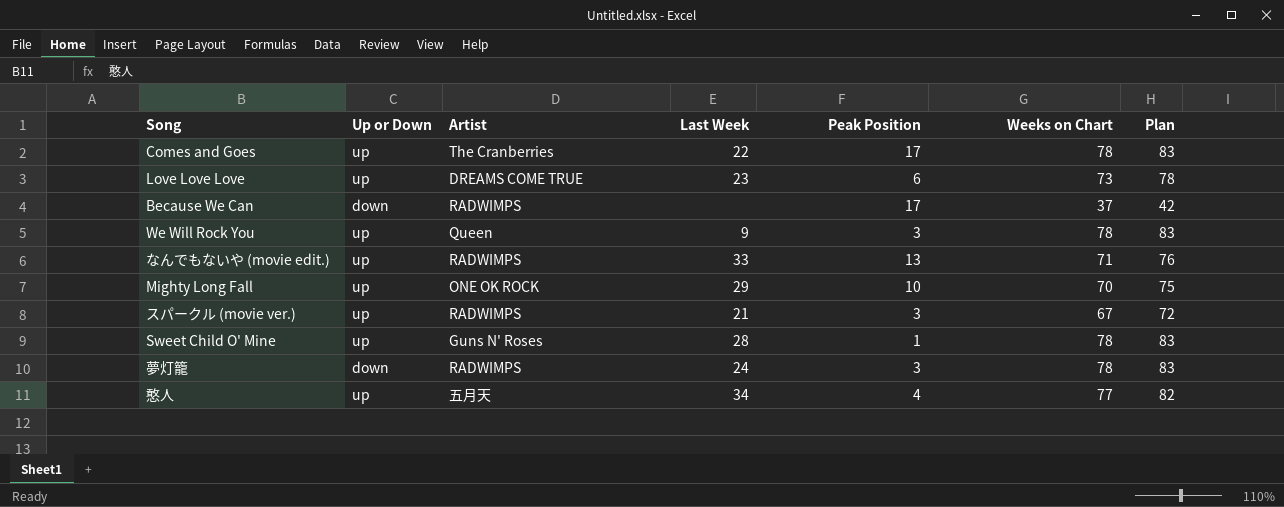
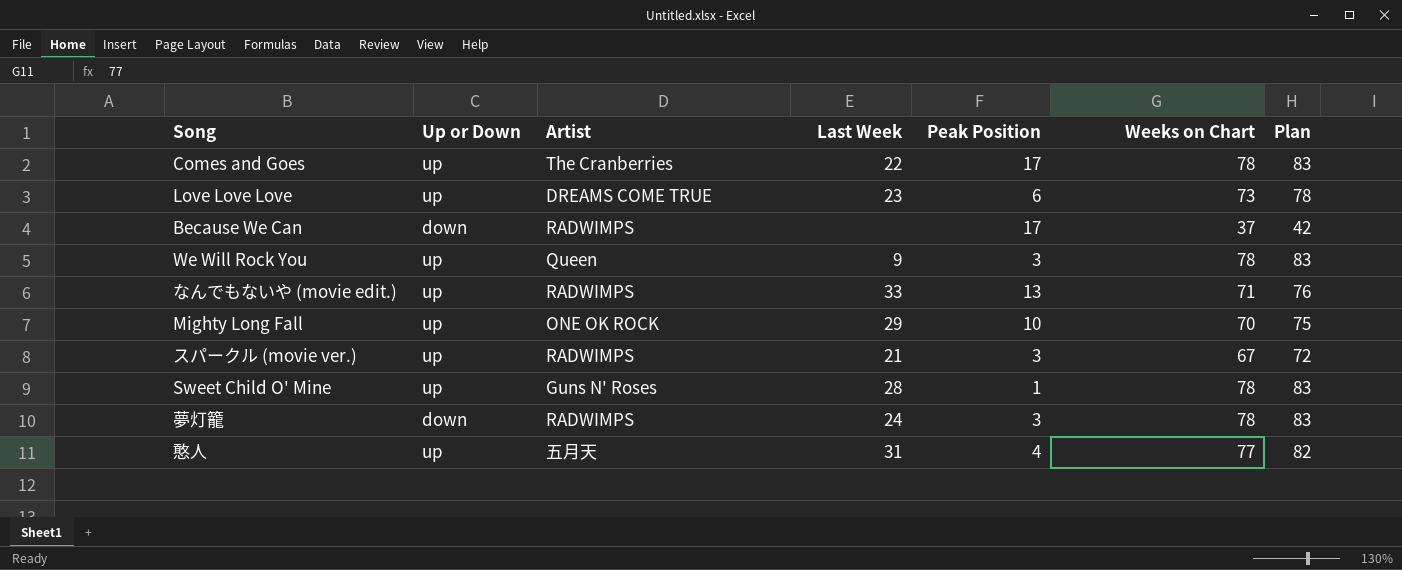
憨人 | Last Week: 34 -> 31

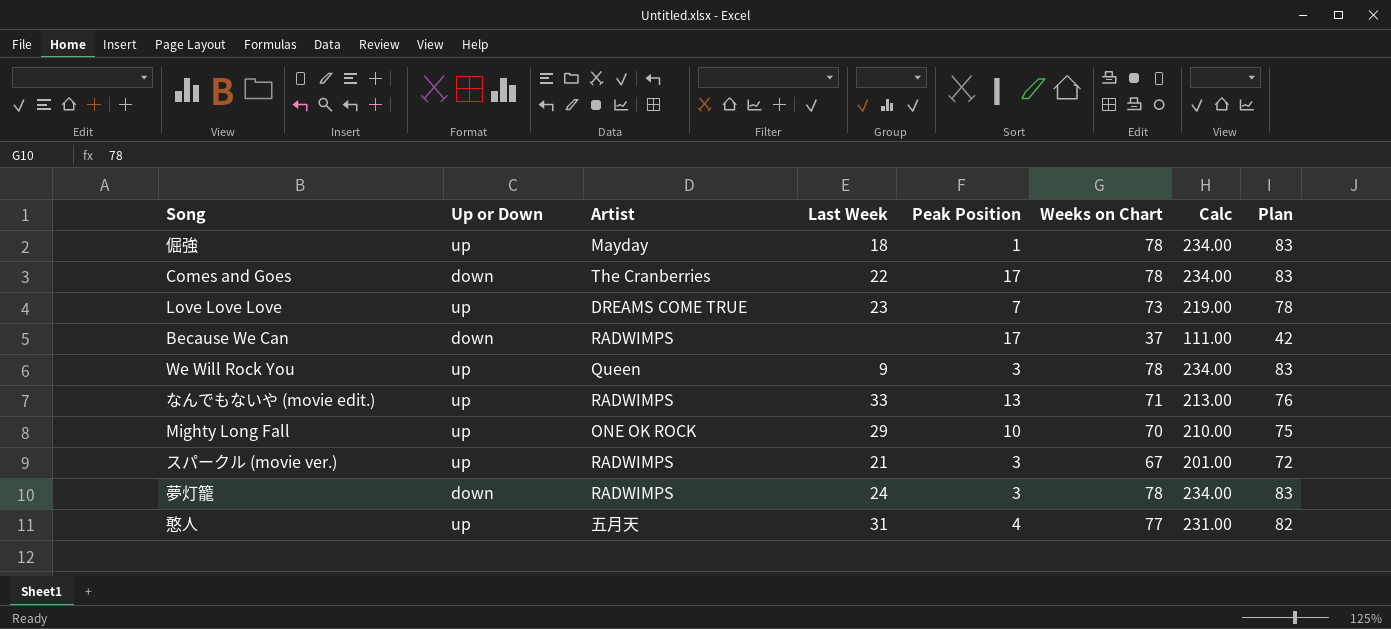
column Calc | formula: none -> [Weeks on Chart] * 3
row Sweet Child O' Mine: up | Guns N' Roses | 28 | 1 | 78 | 83 -> none
row 倔強: none -> up | Mayday | 18 | 1 | 78 | 234.00 | 83
Comes and Goes | Up or Down: up -> down
Love Love Love | Peak Position: 6 -> 7

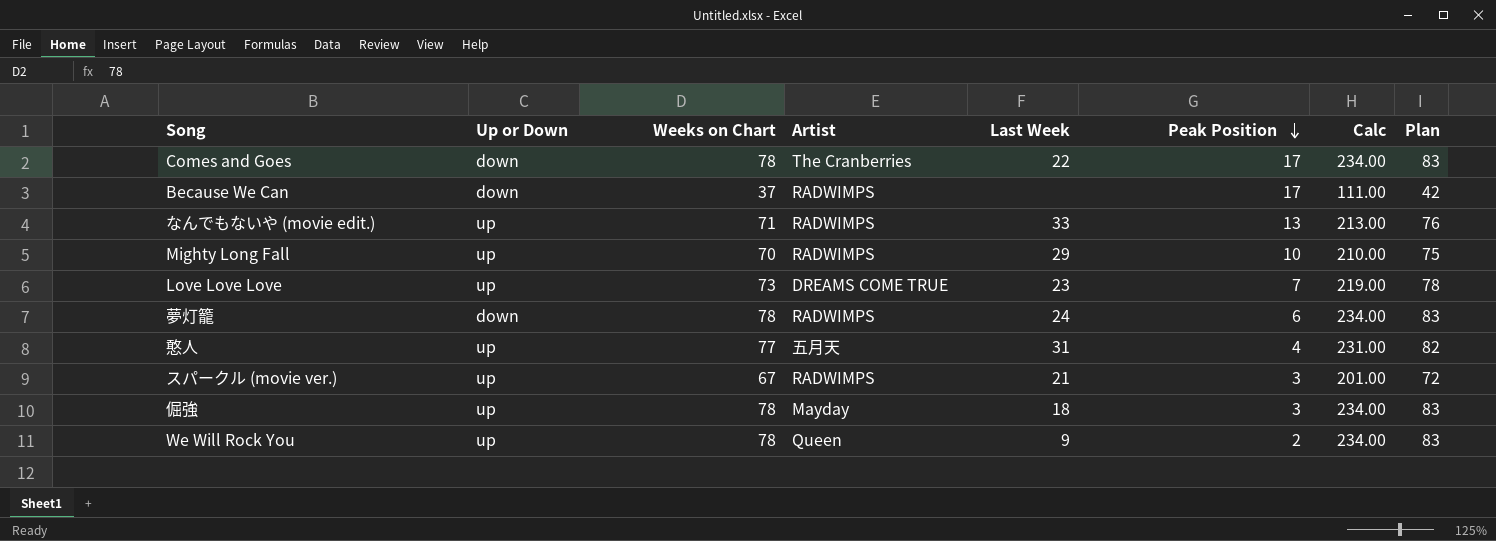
row order: none -> Peak Position descending
column Weeks on Chart | position: 6 -> 3
Mighty Long Fall | Artist: ONE OK ROCK -> RADWIMPS
夢灯籠 | Peak Position: 3 -> 6
倔強 | Peak Position: 1 -> 3
We Will Rock You | Peak Position: 3 -> 2

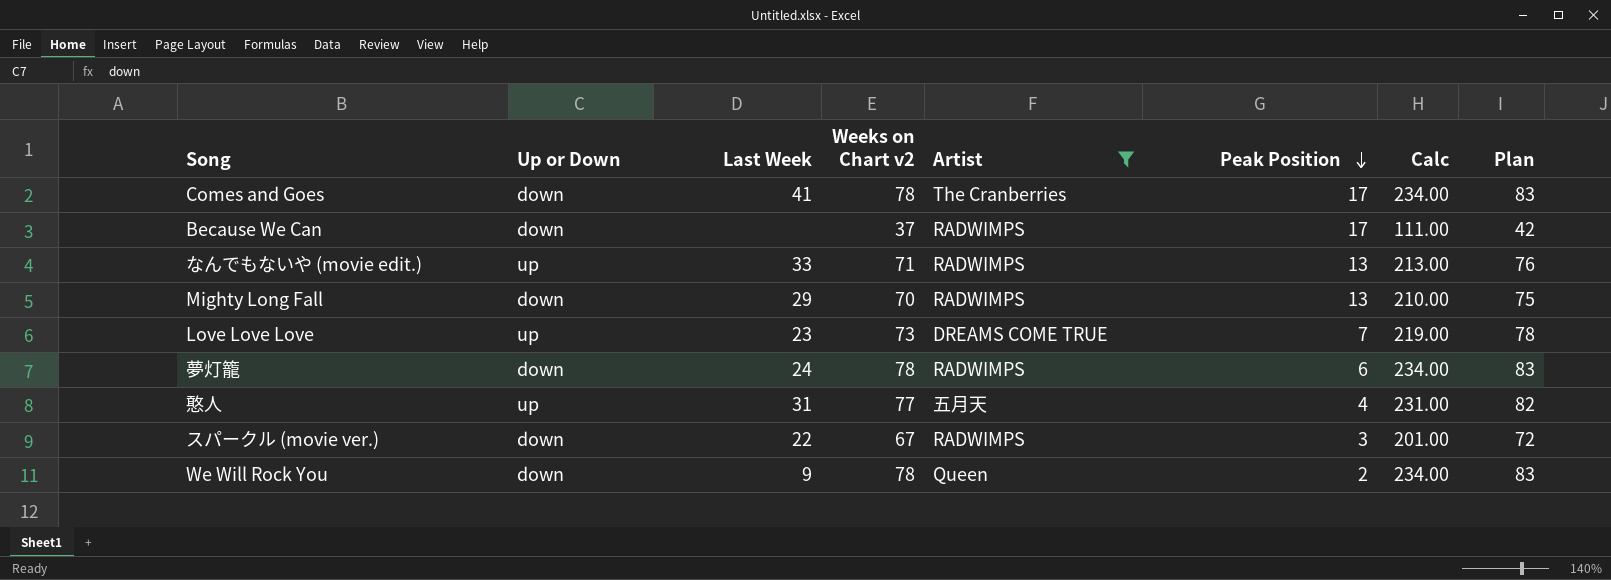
filter: none -> Artist != Mayday
column Last Week | position: 5 -> 3
column name: Weeks on Chart -> Weeks on Chart v2
Comes and Goes | Last Week: 22 -> 41
Mighty Long Fall | Up or Down: up -> down
Mighty Long Fall | Peak Position: 10 -> 13
スパークル (movie ver.) | Up or Down: up -> down
スパークル (movie ver.) | Last Week: 21 -> 22
We Will Rock You | Up or Down: up -> down

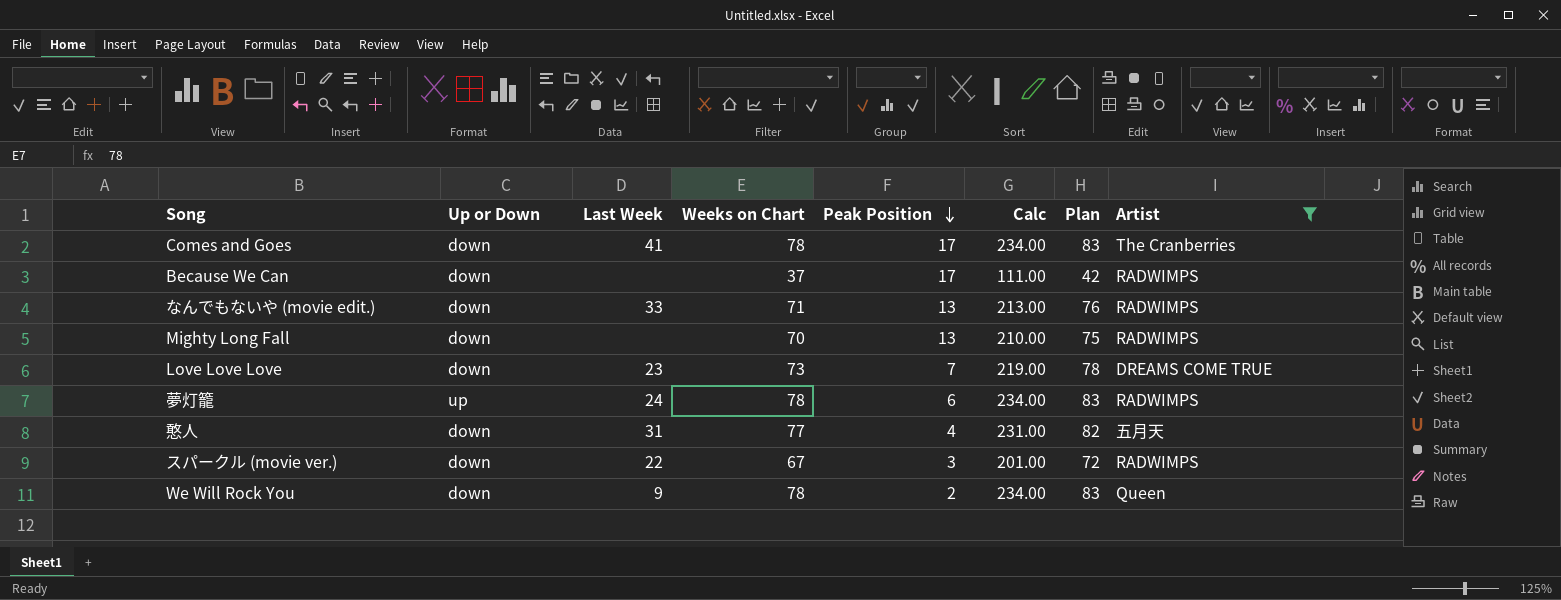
column name: Weeks on Chart v2 -> Weeks on Chart
column Artist | position: 5 -> 8
なんでもないや (movie edit.) | Up or Down: up -> down
Mighty Long Fall | Last Week: 29 -> none
Love Love Love | Up or Down: up -> down
夢灯籠 | Up or Down: down -> up
憨人 | Up or Down: up -> down

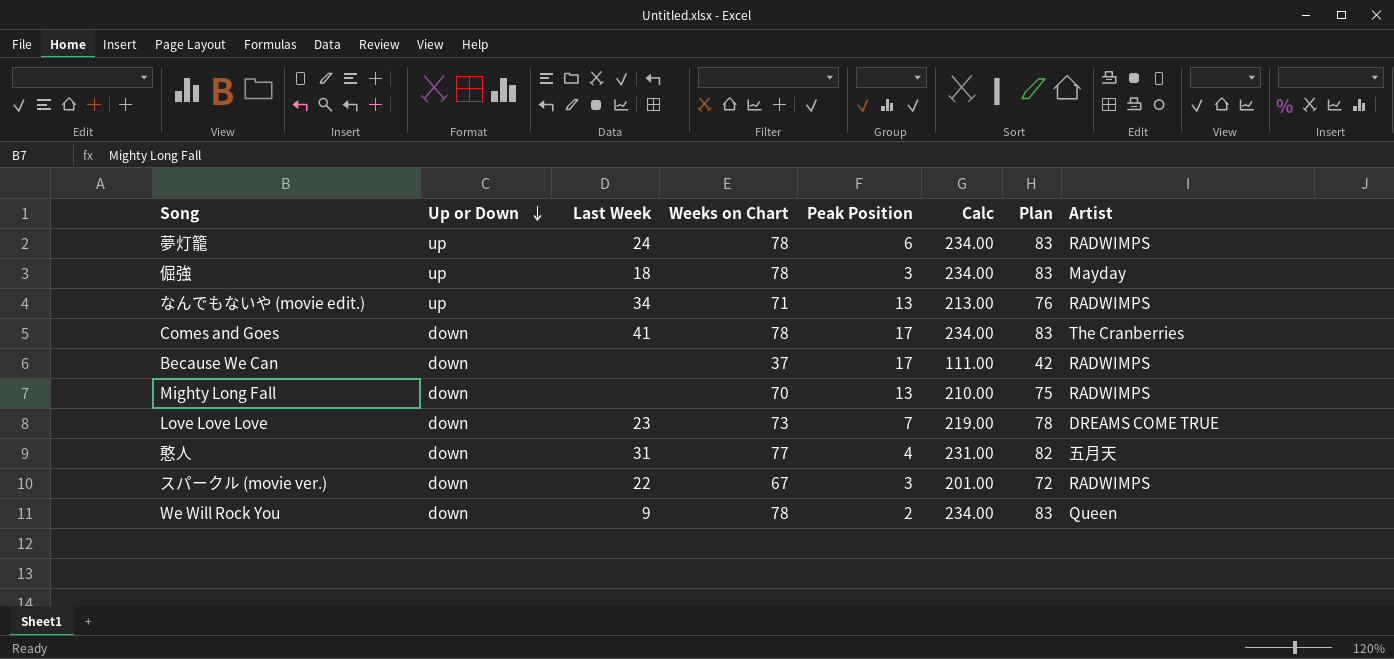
filter: Artist != Mayday -> none
row order: Peak Position descending -> Up or Down descending
なんでもないや (movie edit.) | Up or Down: down -> up
なんでもないや (movie edit.) | Last Week: 33 -> 34

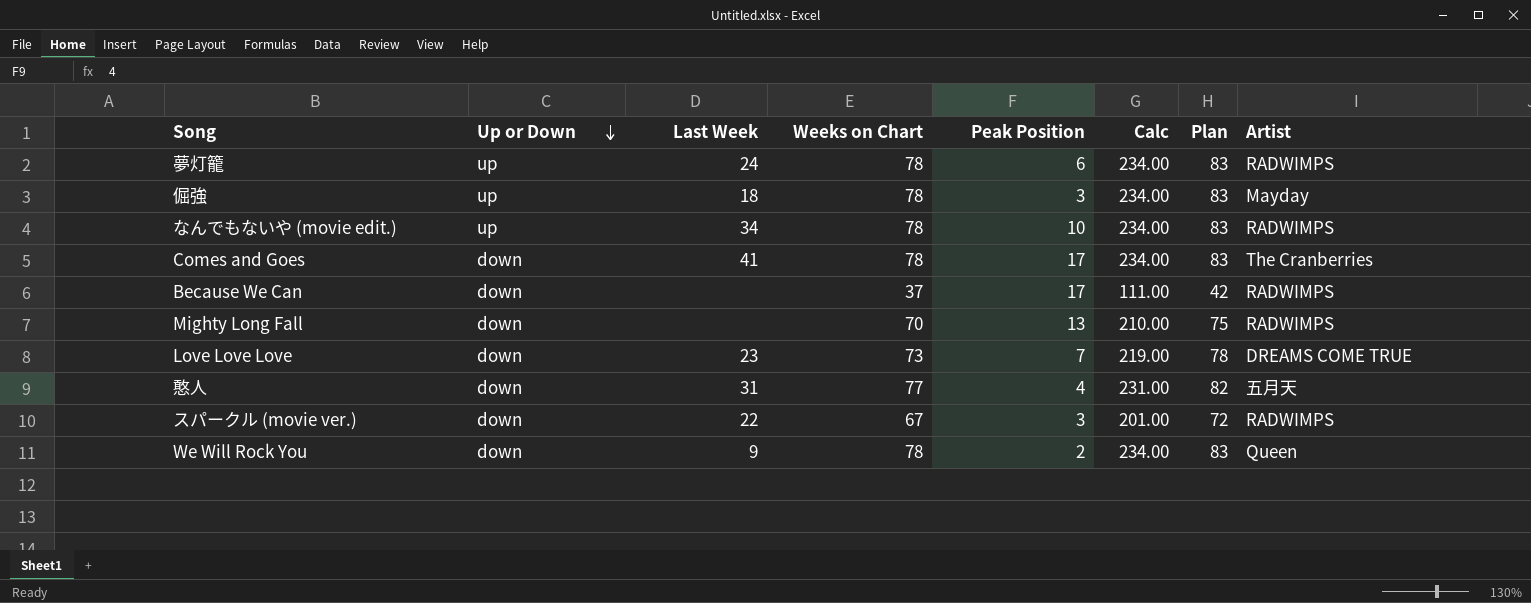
なんでもないや (movie edit.) | Weeks on Chart: 71 -> 78
なんでもないや (movie edit.) | Peak Position: 13 -> 10
なんでもないや (movie edit.) | Calc: 213.00 -> 234.00
なんでもないや (movie edit.) | Plan: 76 -> 83

